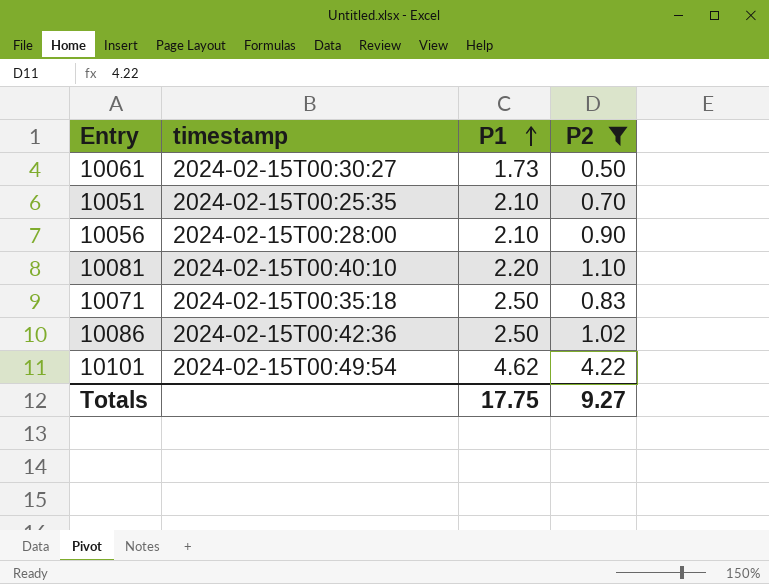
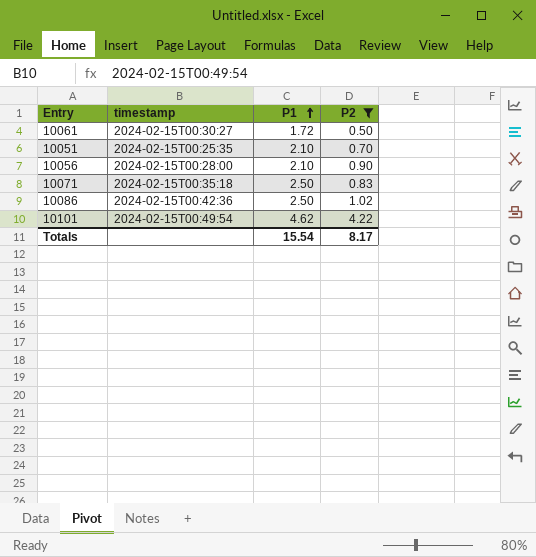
row 10081: 2024-02-15T00:40:10 | 2.20 | 1.10 -> none
10061 | P1: 1.73 -> 1.72
Totals | P1: 17.75 -> 15.54
Totals | P2: 9.27 -> 8.17

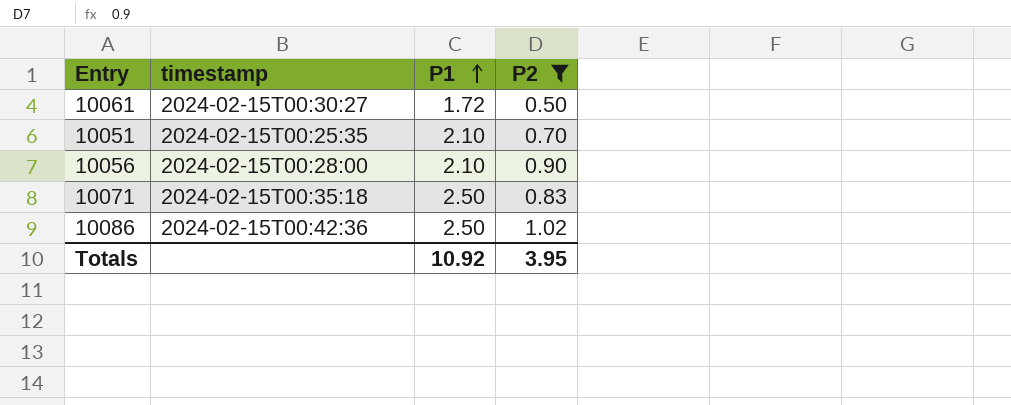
row 10101: 2024-02-15T00:49:54 | 4.62 | 4.22 -> none
Totals | P1: 15.54 -> 10.92
Totals | P2: 8.17 -> 3.95

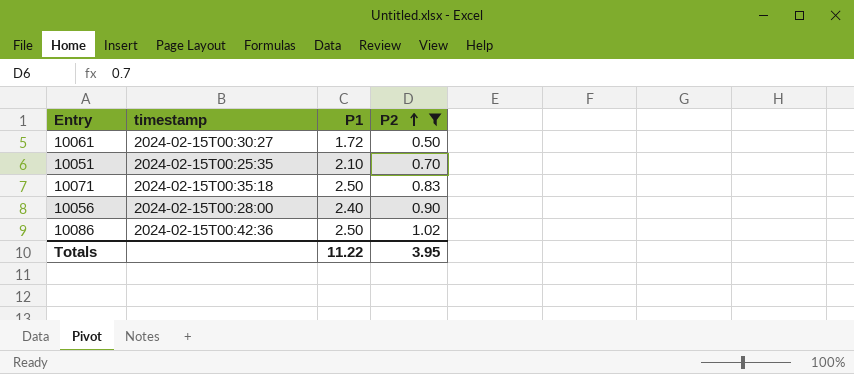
row order: P1 ascending -> P2 ascending
10056 | P1: 2.10 -> 2.40
Totals | P1: 10.92 -> 11.22

